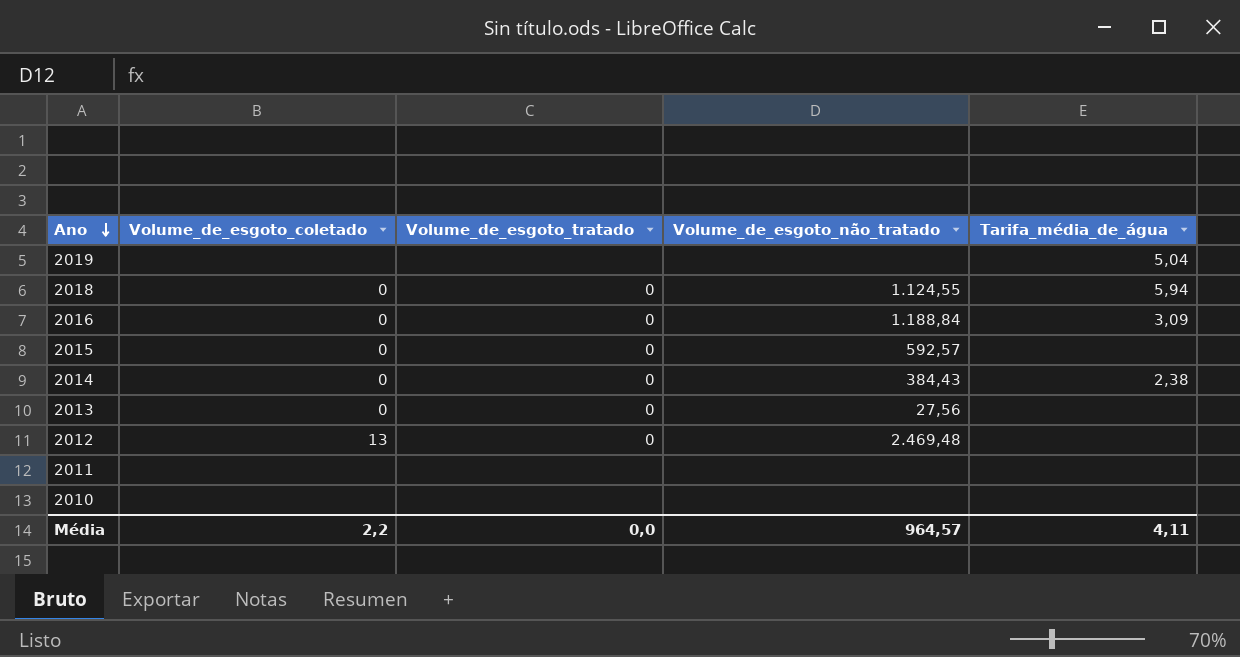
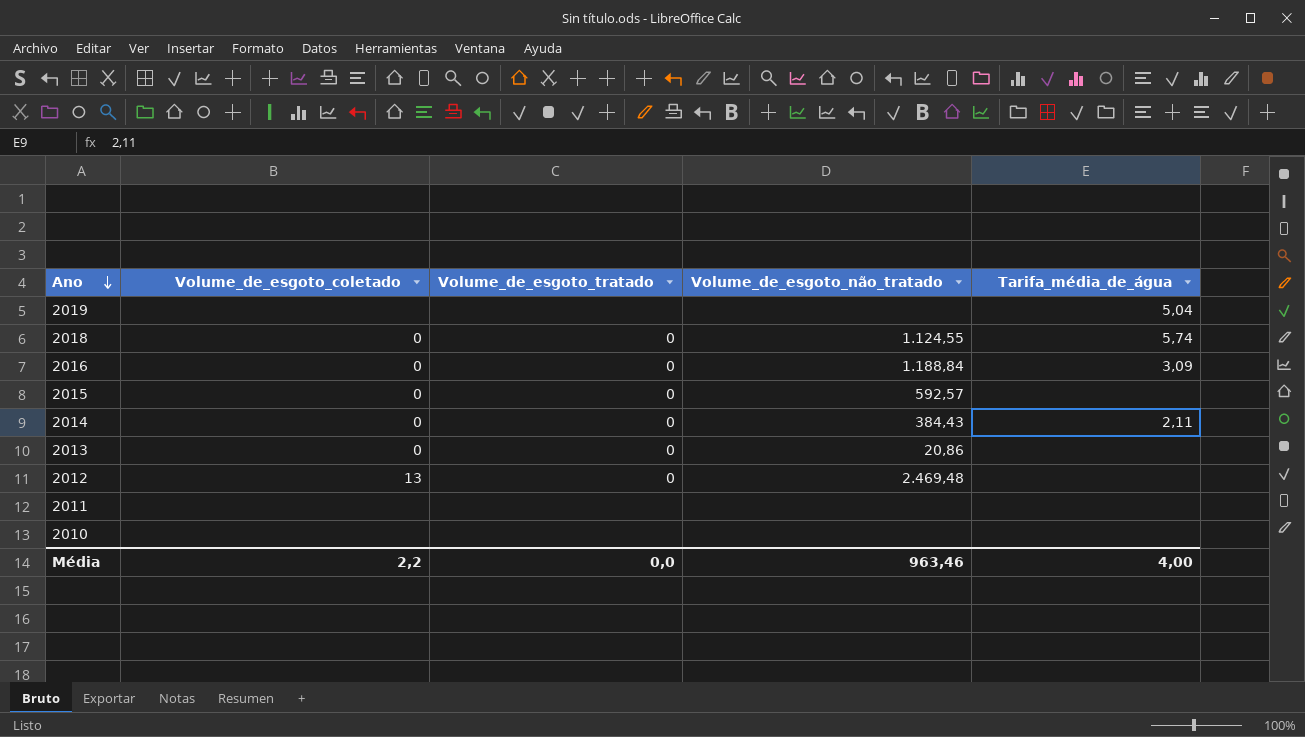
2018 | Tarifa_média_de_água: 5,94 -> 5,74
2014 | Tarifa_média_de_água: 2,38 -> 2,11
2013 | Volume_de_esgoto_não_tratado: 27,56 -> 20,86
Média | Volume_de_esgoto_não_tratado: 964,57 -> 963,46
Média | Tarifa_média_de_água: 4,11 -> 4,00

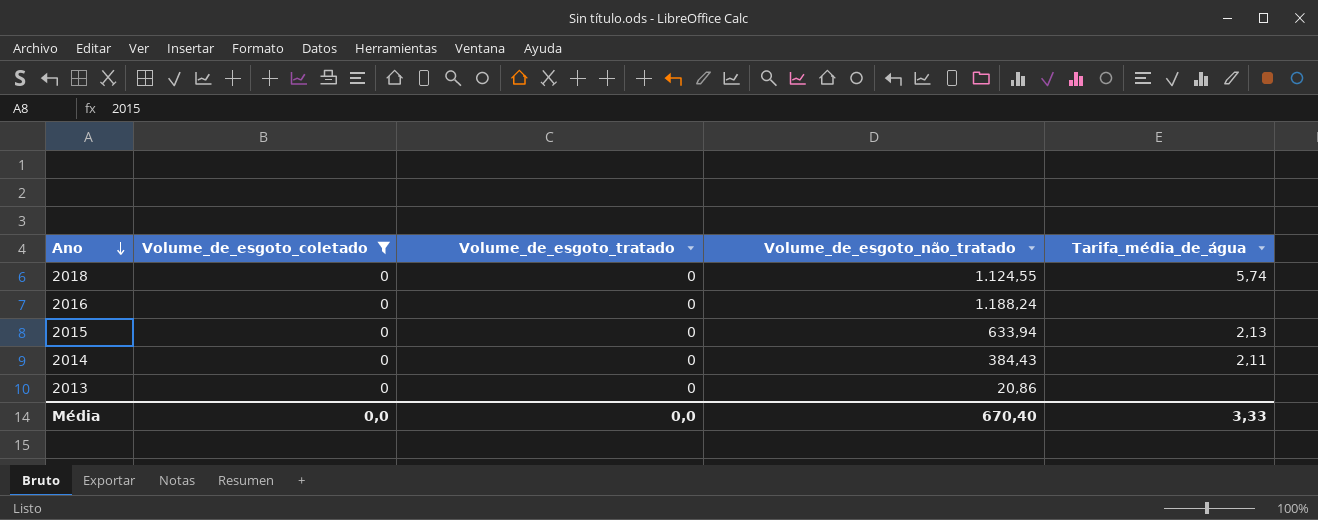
filter: none -> Volume_de_esgoto_coletado = 0
2016 | Volume_de_esgoto_não_tratado: 1.188,84 -> 1.188,24
2016 | Tarifa_média_de_água: 3,09 -> none
2015 | Volume_de_esgoto_não_tratado: 592,57 -> 633,94
2015 | Tarifa_média_de_água: none -> 2,13
Média | Volume_de_esgoto_coletado: 2,2 -> 0,0
Média | Volume_de_esgoto_não_tratado: 963,46 -> 670,40
Média | Tarifa_média_de_água: 4,00 -> 3,33

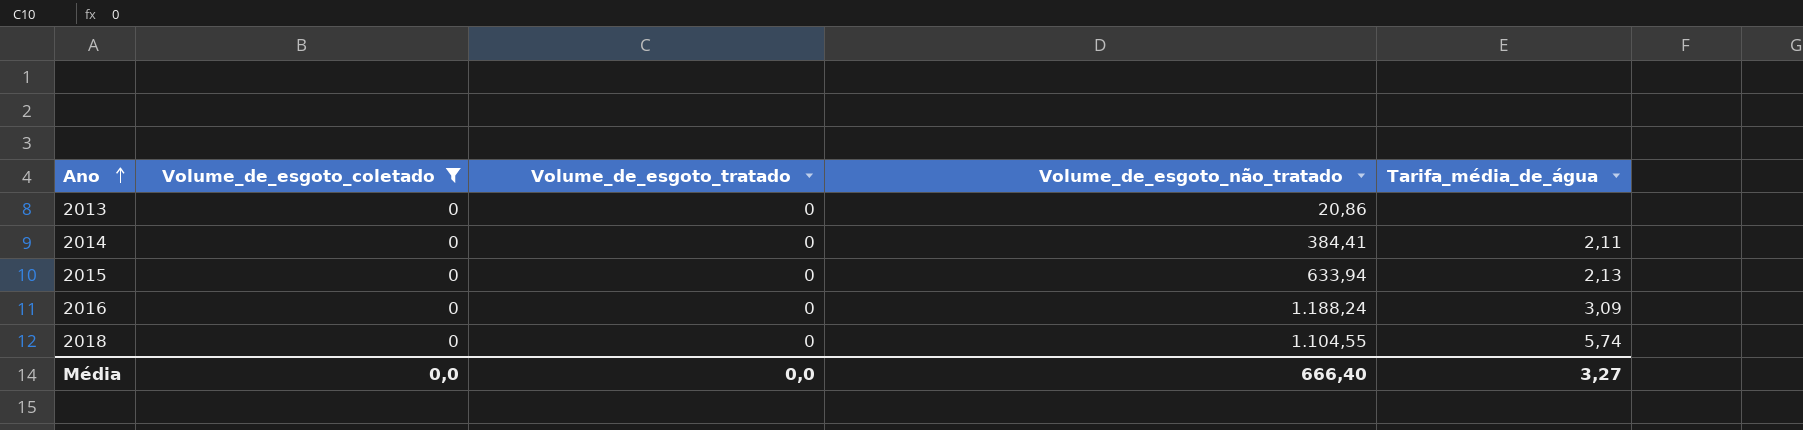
row order: Ano descending -> Ano ascending
2014 | Volume_de_esgoto_não_tratado: 384,43 -> 384,41
2016 | Tarifa_média_de_água: none -> 3,09
2018 | Volume_de_esgoto_não_tratado: 1.124,55 -> 1.104,55
Média | Volume_de_esgoto_não_tratado: 670,40 -> 666,40
Média | Tarifa_média_de_água: 3,33 -> 3,27

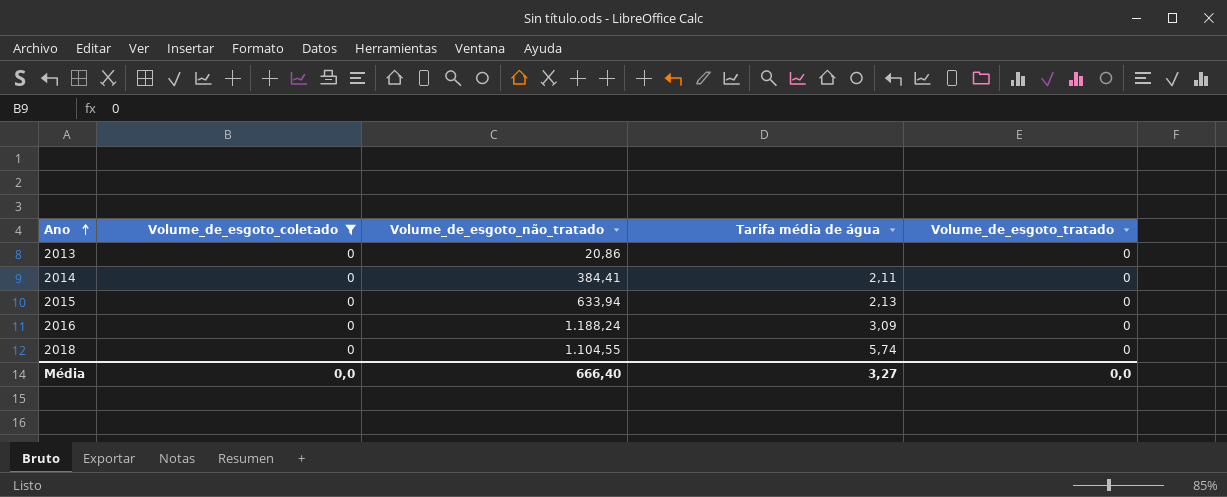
column name: Tarifa_média_de_água -> Tarifa média de água
column Volume_de_esgoto_tratado | position: 3 -> 5

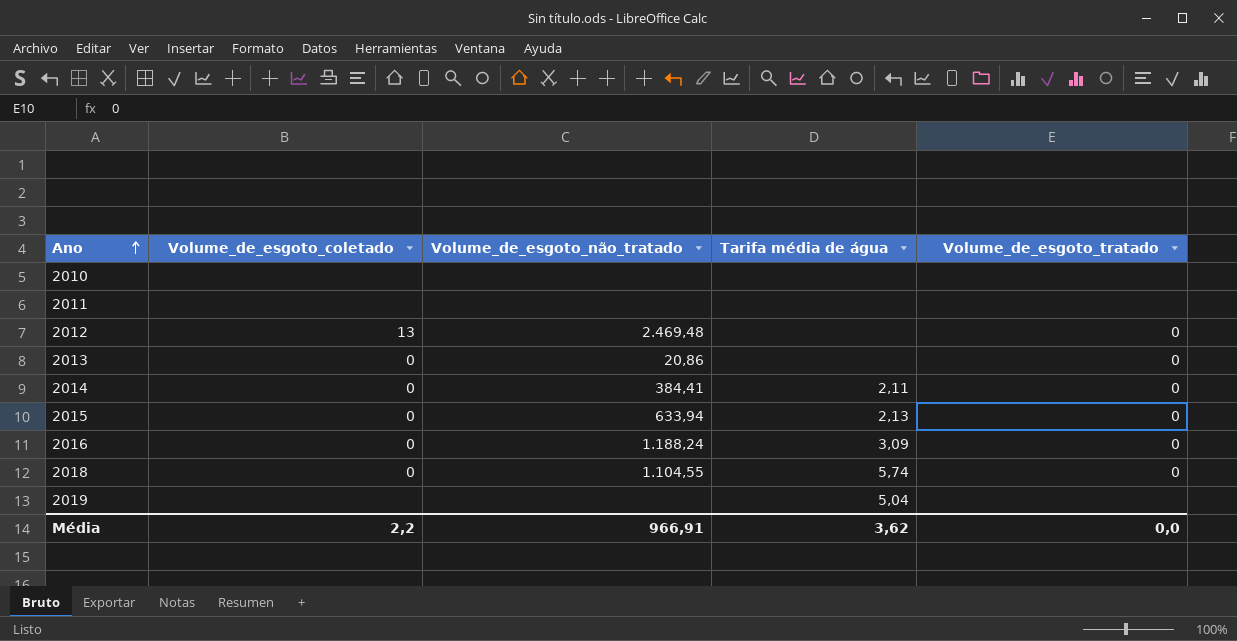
filter: Volume_de_esgoto_coletado = 0 -> none
Média | Volume_de_esgoto_coletado: 0,0 -> 2,2
Média | Volume_de_esgoto_não_tratado: 666,40 -> 966,91
Média | Tarifa média de água: 3,27 -> 3,62

